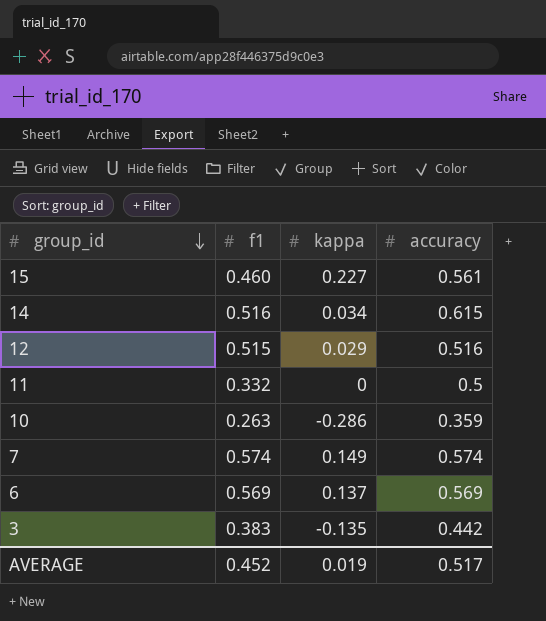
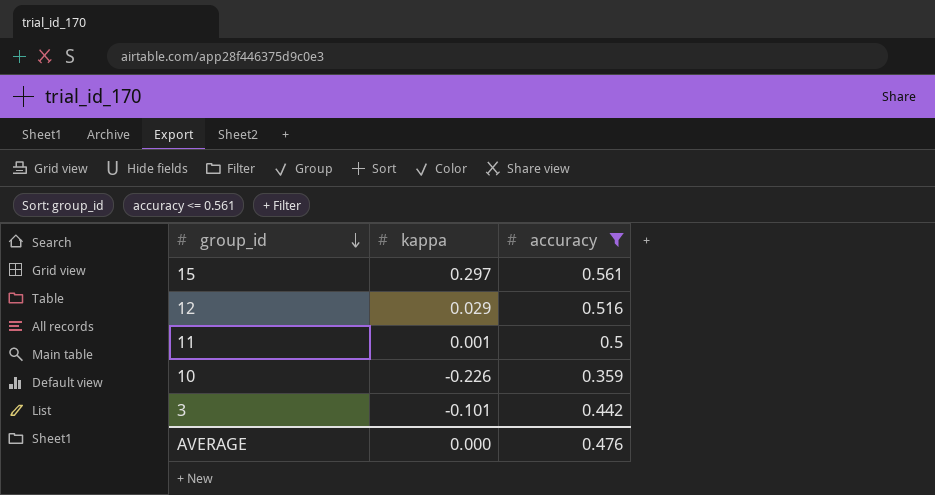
filter: none -> accuracy <= 0.561
column f1 | position: 2 -> none
15 | kappa: 0.227 -> 0.297
11 | kappa: 0 -> 0.001
10 | kappa: -0.286 -> -0.226
3 | kappa: -0.135 -> -0.101
AVERAGE | kappa: 0.019 -> 0.000
AVERAGE | accuracy: 0.517 -> 0.476

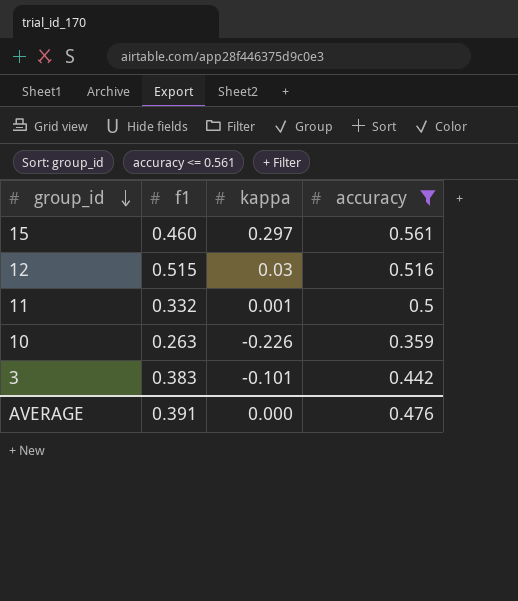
column f1 | position: none -> 2
12 | kappa: 0.029 -> 0.03

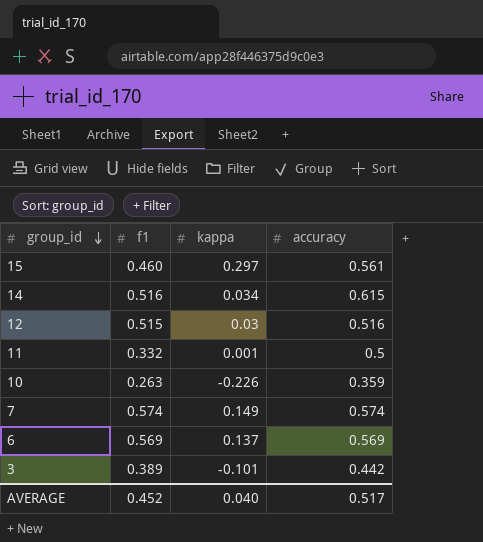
filter: accuracy <= 0.561 -> none
3 | f1: 0.383 -> 0.389
AVERAGE | f1: 0.391 -> 0.452
AVERAGE | kappa: 0.000 -> 0.040
AVERAGE | accuracy: 0.476 -> 0.517

